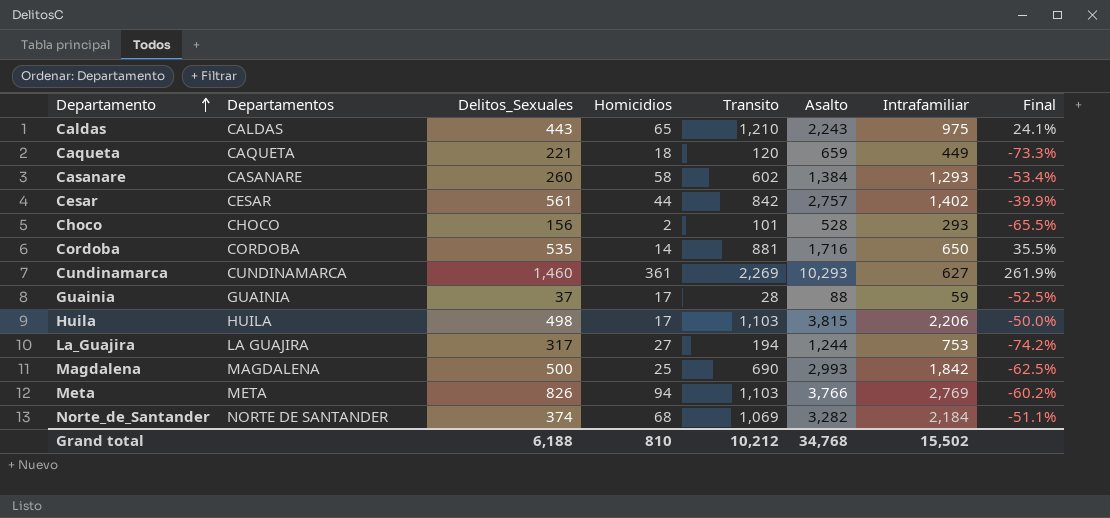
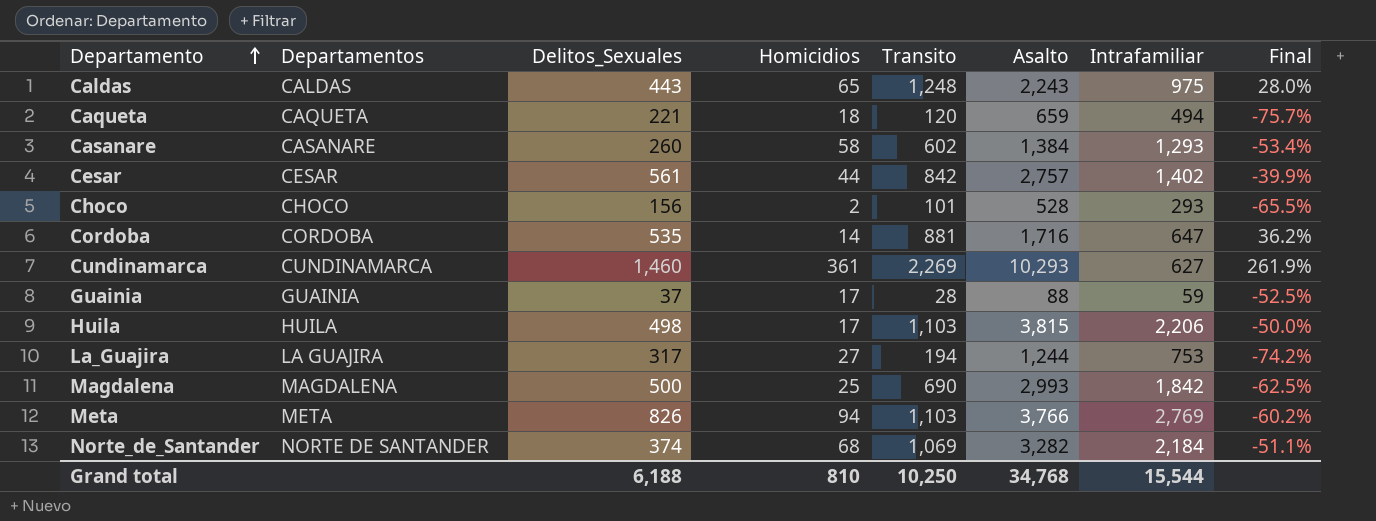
Caldas | Transito: 1,210 -> 1,248
Caldas | Final: 24.1% -> 28.0%
Caqueta | Intrafamiliar: 449 -> 494
Caqueta | Final: -73.3% -> -75.7%
Cordoba | Intrafamiliar: 650 -> 647
Cordoba | Final: 35.5% -> 36.2%
Grand total | Transito: 10,212 -> 10,250
Grand total | Intrafamiliar: 15,502 -> 15,544

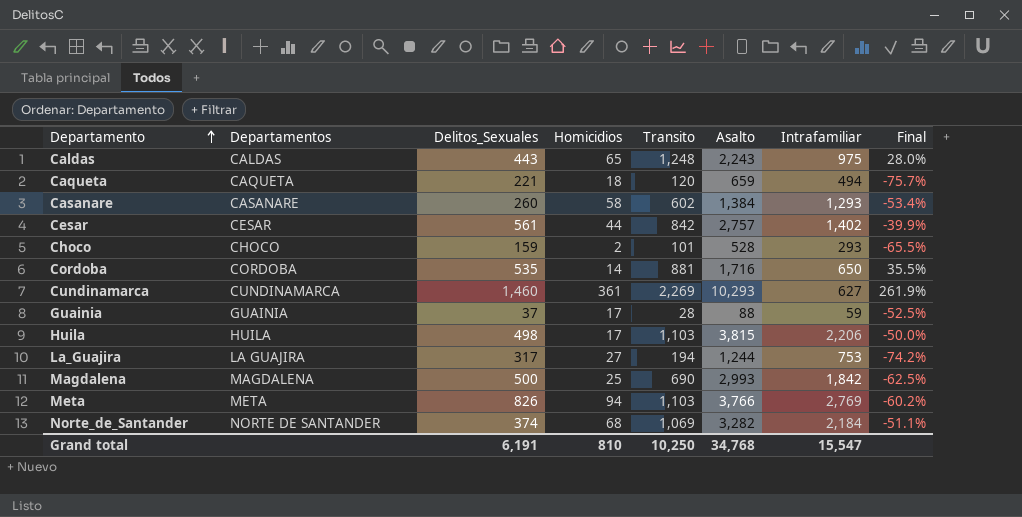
Choco | Delitos_Sexuales: 156 -> 159
Cordoba | Intrafamiliar: 647 -> 650
Cordoba | Final: 36.2% -> 35.5%
Grand total | Delitos_Sexuales: 6,188 -> 6,191
Grand total | Intrafamiliar: 15,544 -> 15,547

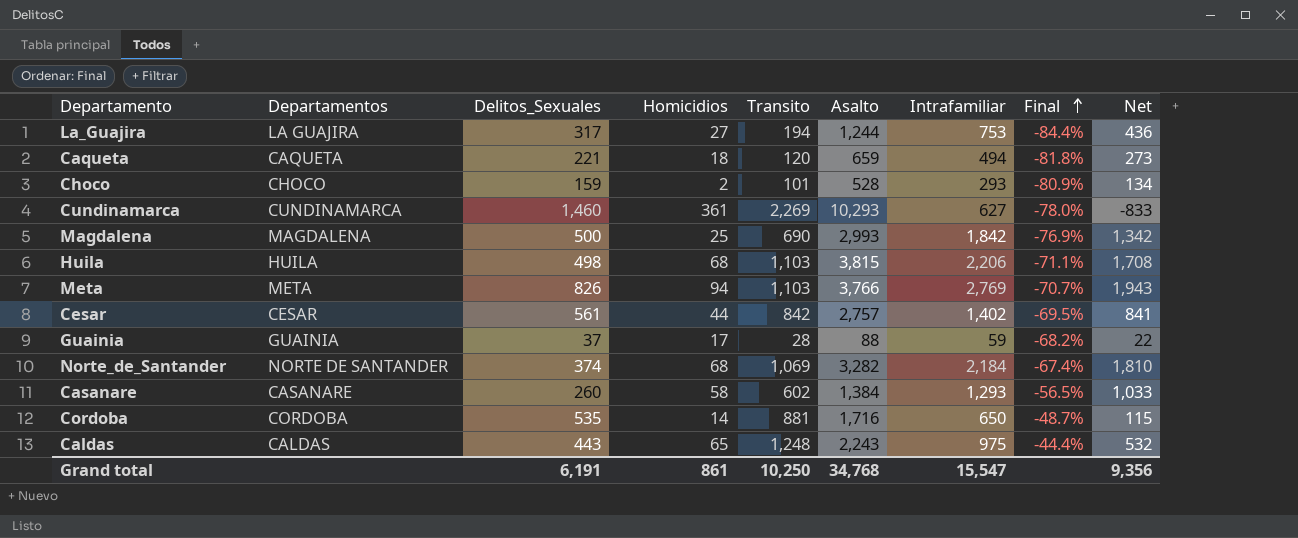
row order: Departamento ascending -> Final ascending
column Final | formula: ([Transito] - [Intrafamiliar]) / [Intrafamiliar] -> ([Transito] - [Asalto]) / [Asalto]
column Net | formula: none -> [Intrafamiliar] - [Delitos_Sexuales]
Huila | Homicidios: 17 -> 68
Grand total | Homicidios: 810 -> 861

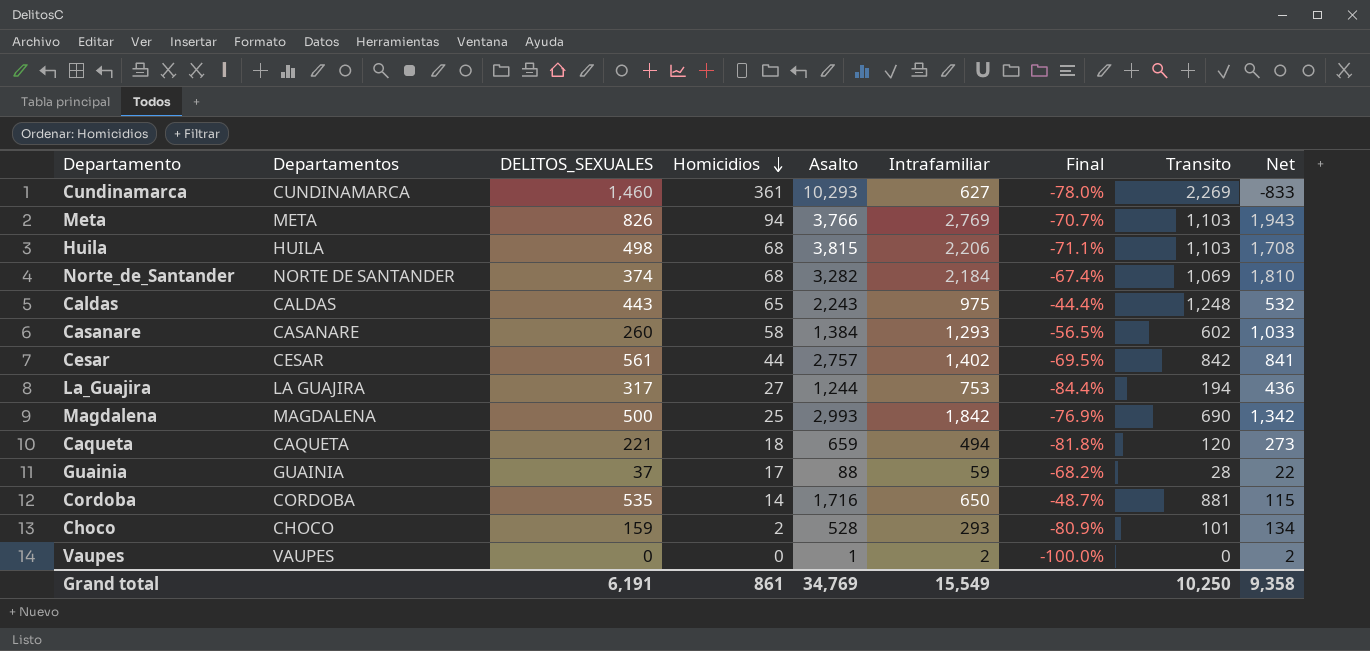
row order: Final ascending -> Homicidios descending
column name: Delitos_Sexuales -> DELITOS_SEXUALES
column Transito | position: 5 -> 8
row Vaupes: none -> VAUPES | 0 | 0 | 1 | 2 | -100.0% | 0 | 2
Grand total | Asalto: 34,768 -> 34,769
Grand total | Intrafamiliar: 15,547 -> 15,549
Grand total | Net: 9,356 -> 9,358

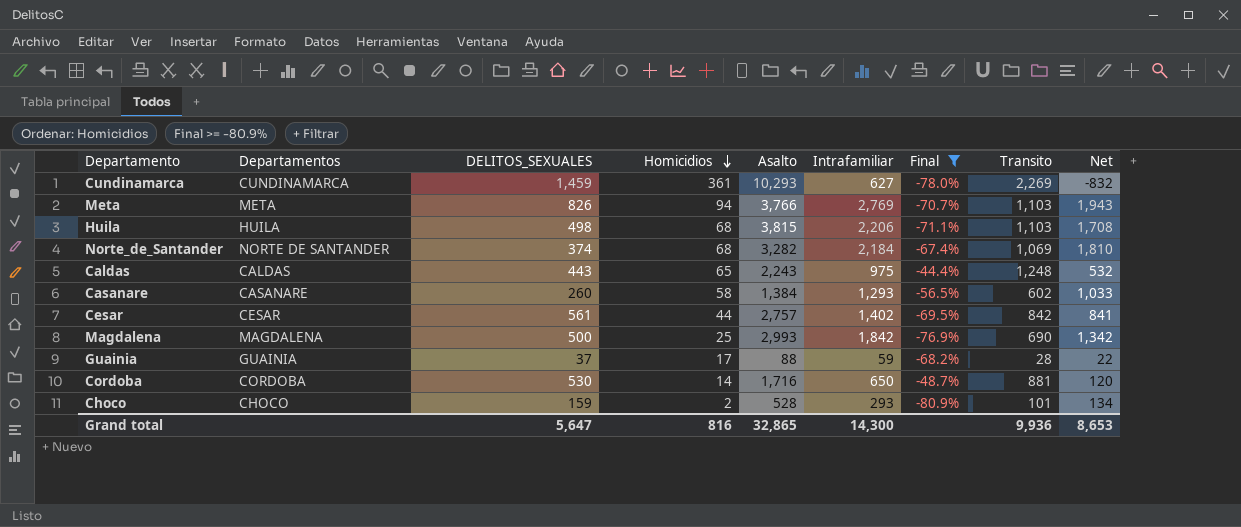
filter: none -> Final >= -80.9%
Cundinamarca | DELITOS_SEXUALES: 1,460 -> 1,459
Cundinamarca | Net: -833 -> -832
Cordoba | DELITOS_SEXUALES: 535 -> 530
Cordoba | Net: 115 -> 120
Grand total | DELITOS_SEXUALES: 6,191 -> 5,647
Grand total | Homicidios: 861 -> 816
Grand total | Asalto: 34,769 -> 32,865
Grand total | Intrafamiliar: 15,549 -> 14,300
Grand total | Transito: 10,250 -> 9,936
Grand total | Net: 9,358 -> 8,653

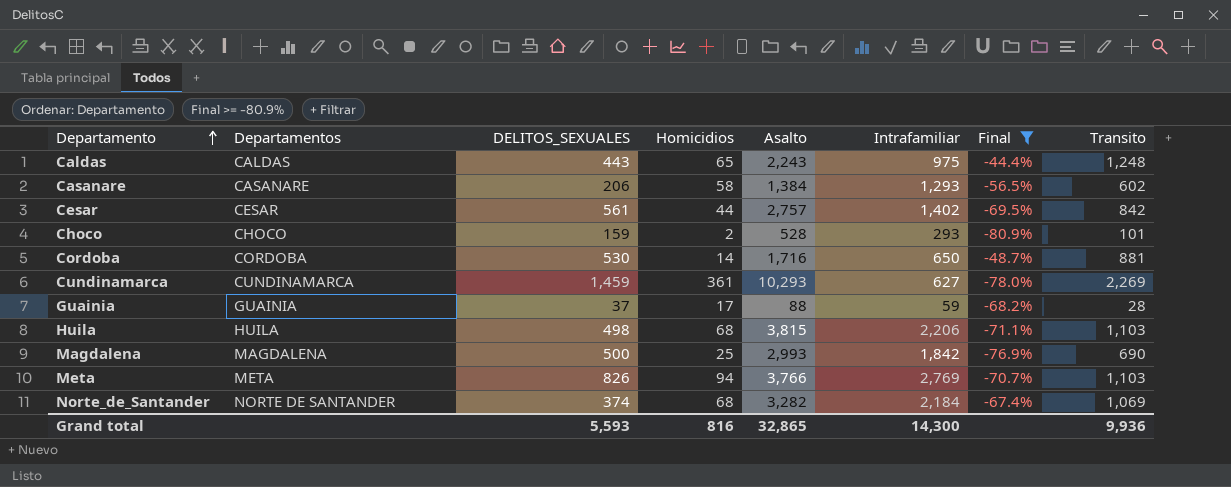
row order: Homicidios descending -> Departamento ascending
column Net | formula: [Intrafamiliar] - [DELITOS_SEXUALES] -> none
Casanare | DELITOS_SEXUALES: 260 -> 206
Grand total | DELITOS_SEXUALES: 5,647 -> 5,593

